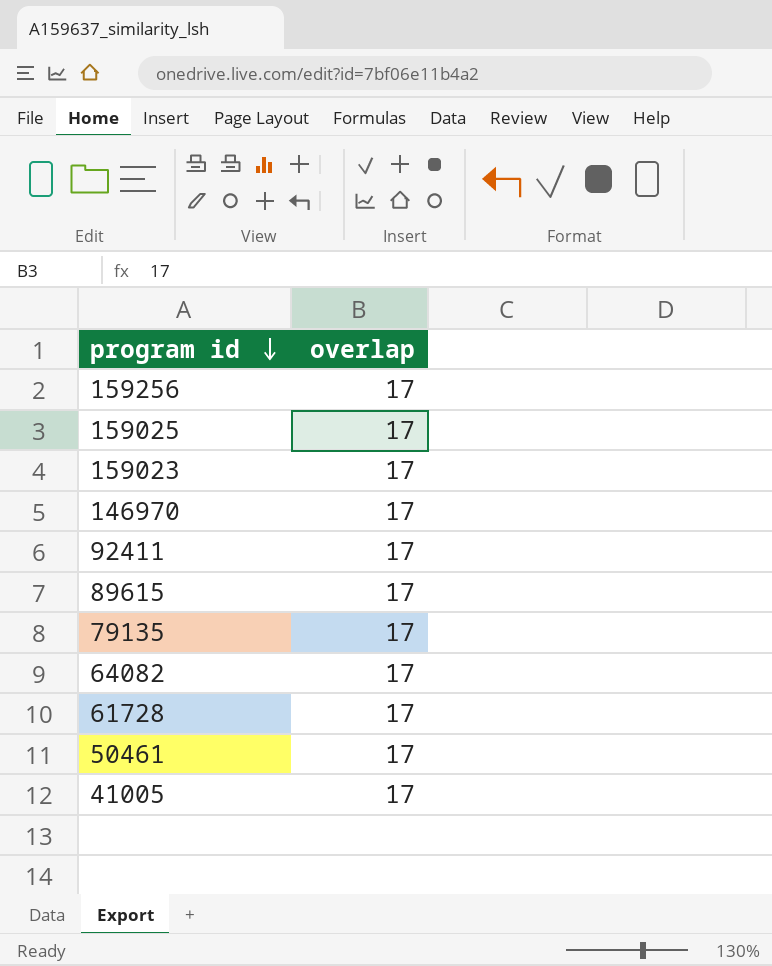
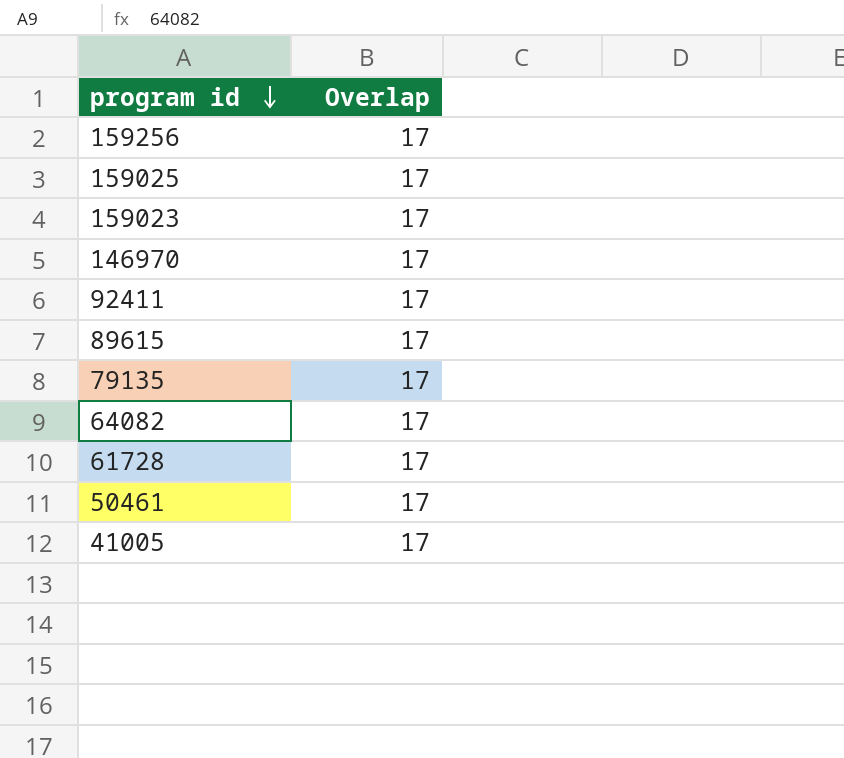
column name: overlap -> Overlap

